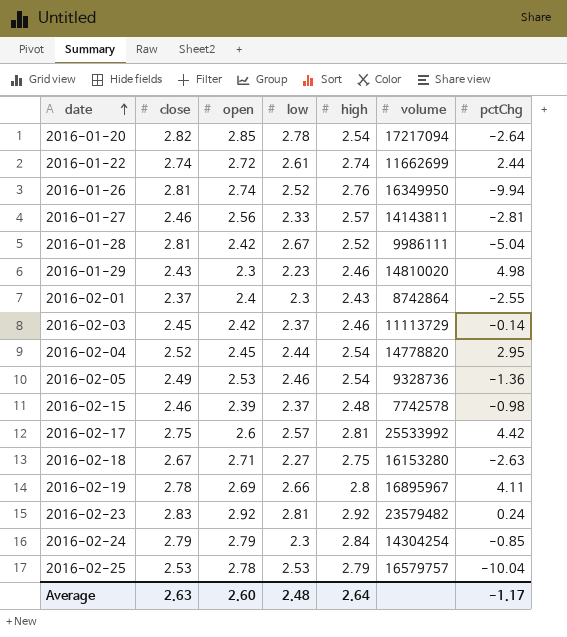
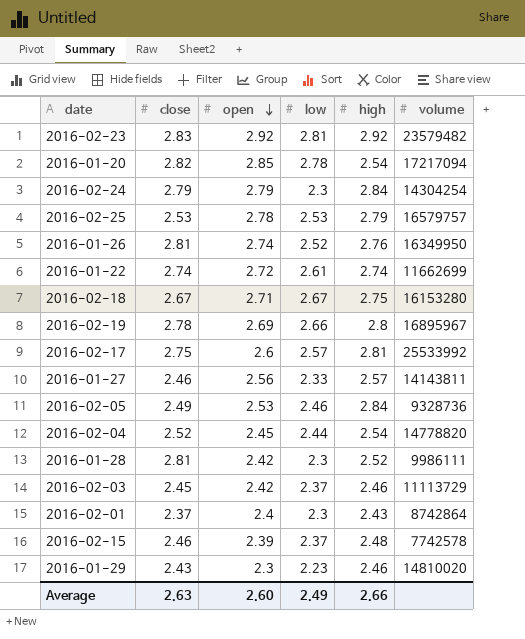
row order: date ascending -> open descending
column pctChg | position: 7 -> none
2016-02-18 | low: 2.27 -> 2.67
2016-02-05 | high: 2.54 -> 2.84
2016-01-28 | low: 2.67 -> 2.3
Average | low: 2.48 -> 2.49
Average | high: 2.64 -> 2.66

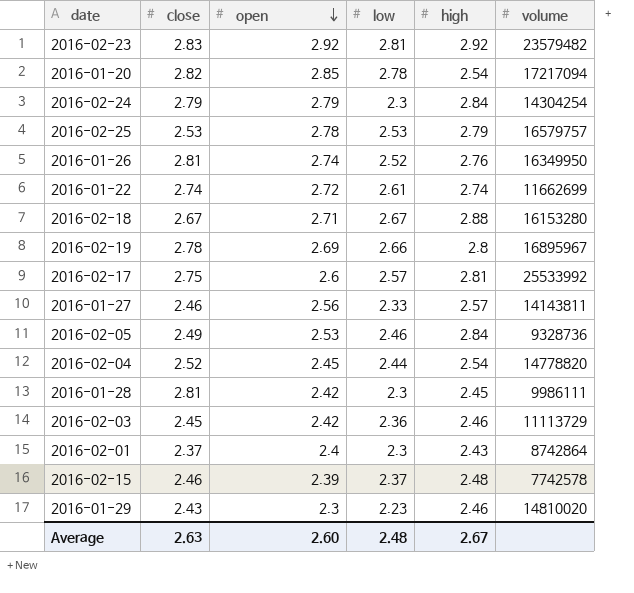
2016-02-18 | high: 2.75 -> 2.88
2016-01-28 | high: 2.52 -> 2.45
2016-02-03 | low: 2.37 -> 2.36
Average | low: 2.49 -> 2.48
Average | high: 2.66 -> 2.67

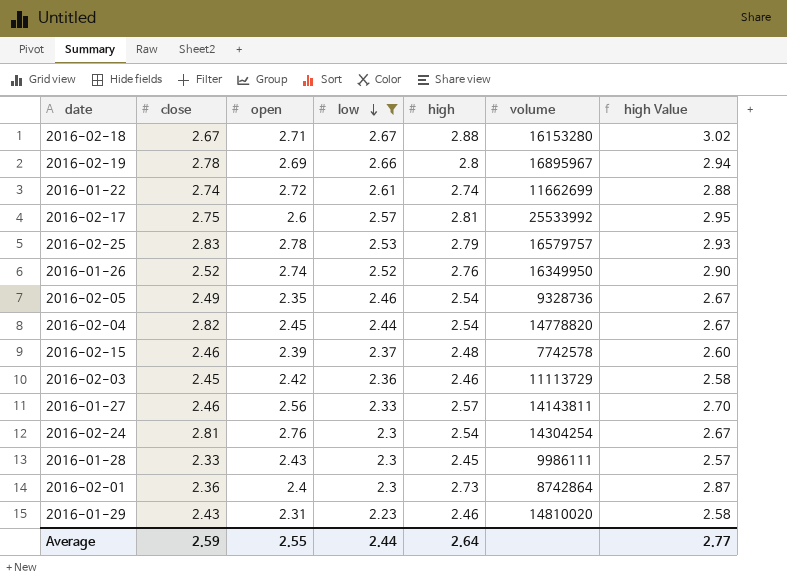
filter: none -> low <= 2.67
row order: open descending -> low descending
column high Value | formula: none -> [high] * 1.05
2016-02-25 | close: 2.53 -> 2.83
2016-01-26 | close: 2.81 -> 2.52
2016-02-05 | open: 2.53 -> 2.35
2016-02-05 | high: 2.84 -> 2.54
2016-02-04 | close: 2.52 -> 2.82
2016-02-24 | close: 2.79 -> 2.81
2016-02-24 | open: 2.79 -> 2.76
2016-02-24 | high: 2.84 -> 2.54
2016-01-28 | close: 2.81 -> 2.33
2016-01-28 | open: 2.42 -> 2.43
2016-02-01 | close: 2.37 -> 2.36
2016-02-01 | high: 2.43 -> 2.73
2016-01-29 | open: 2.3 -> 2.31
Average | close: 2.63 -> 2.59
Average | open: 2.60 -> 2.55
Average | low: 2.48 -> 2.44
Average | high: 2.67 -> 2.64

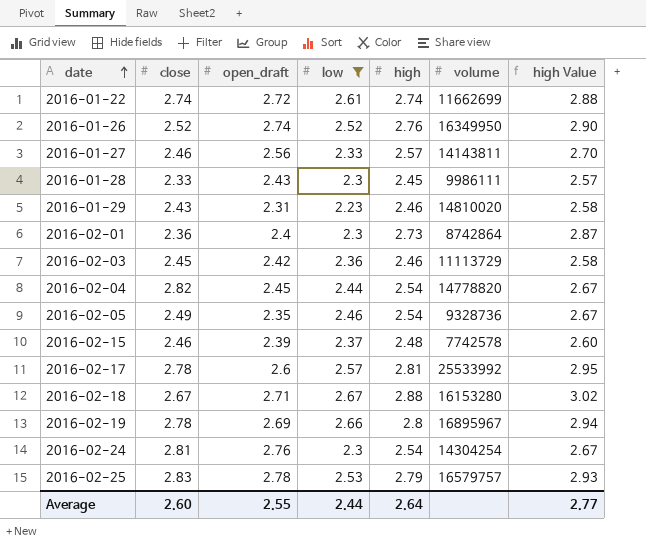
row order: low descending -> date ascending
column name: open -> open_draft
2016-02-17 | close: 2.75 -> 2.78
Average | close: 2.59 -> 2.60

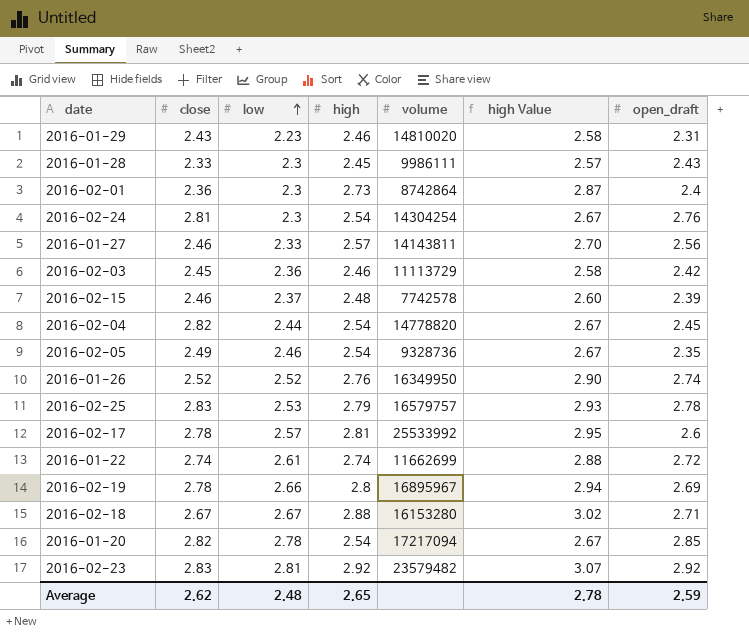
filter: low <= 2.67 -> none
row order: date ascending -> low ascending
column open_draft | position: 3 -> 7
Average | close: 2.60 -> 2.62
Average | low: 2.44 -> 2.48
Average | high: 2.64 -> 2.65
Average | high Value: 2.77 -> 2.78
Average | open_draft: 2.55 -> 2.59

